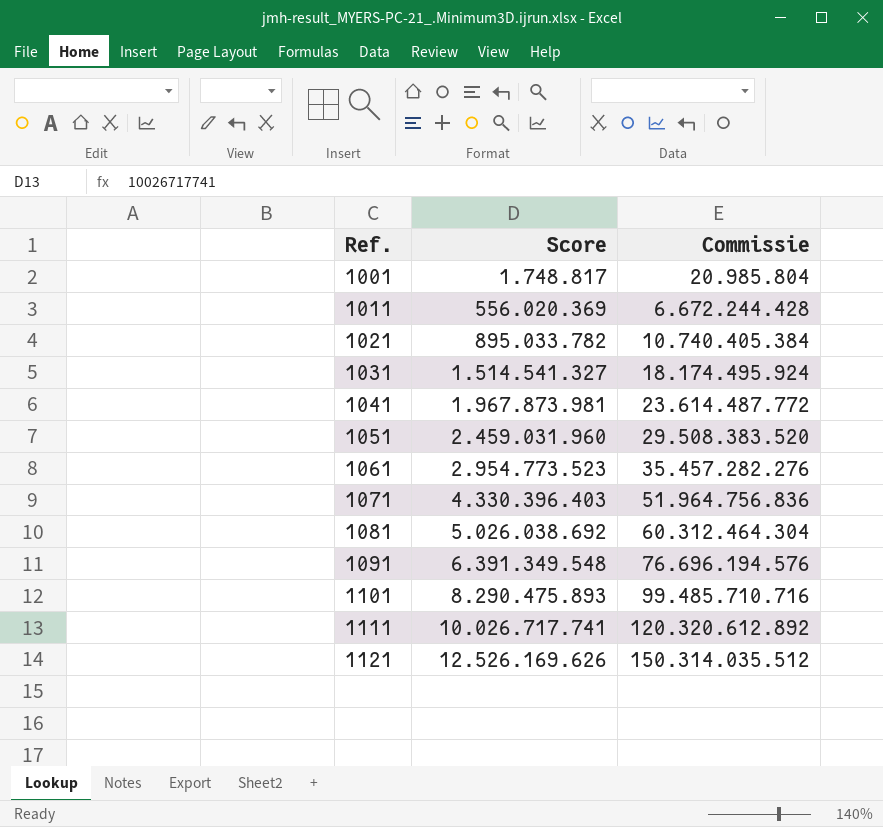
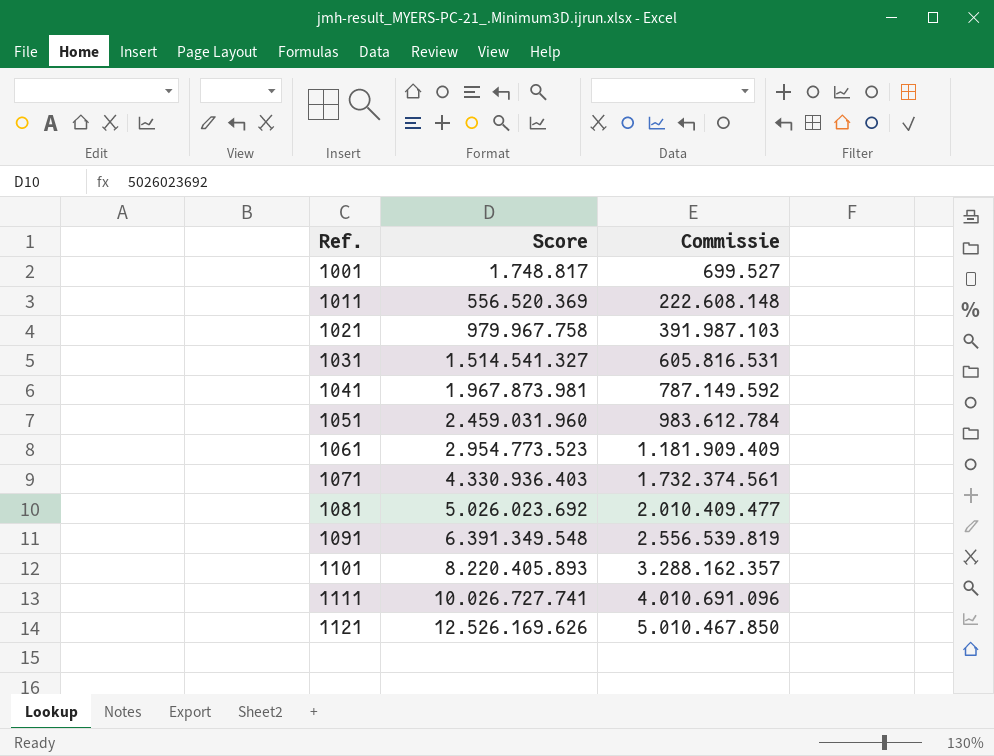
column Commissie | formula: [Score] * 12 -> [Score] * 0,4
1011 | Score: 556.020.369 -> 556.520.369
1021 | Score: 895.033.782 -> 979.967.758
1071 | Score: 4.330.396.403 -> 4.330.936.403
1081 | Score: 5.026.038.692 -> 5.026.023.692
1101 | Score: 8.290.475.893 -> 8.220.405.893
1111 | Score: 10.026.717.741 -> 10.026.727.741

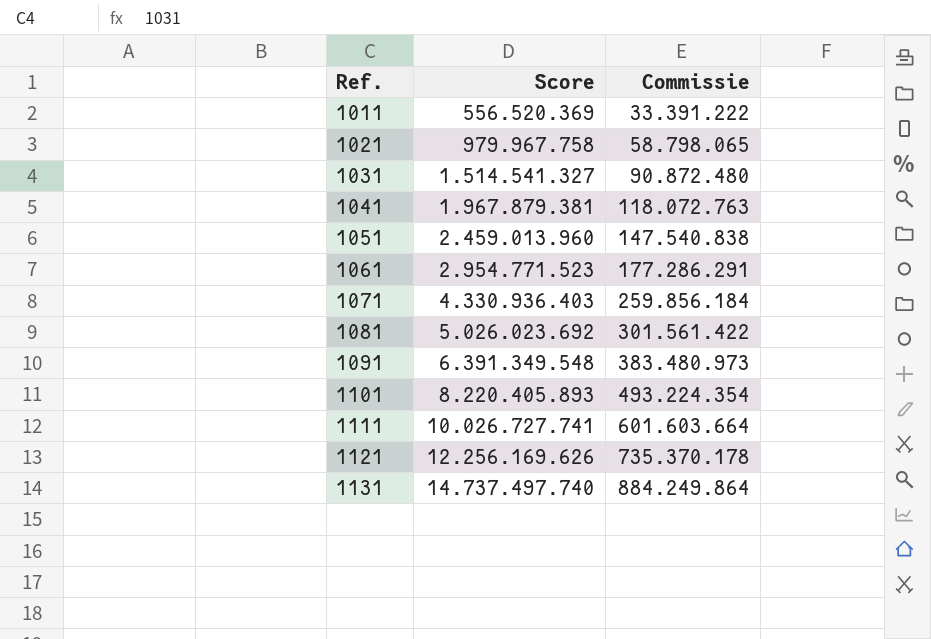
column Commissie | formula: [Score] * 0,4 -> [Score] * 0,06
row 1001: 1.748.817 | 699.527 -> none
1041 | Score: 1.967.873.981 -> 1.967.879.381
1051 | Score: 2.459.031.960 -> 2.459.013.960
1061 | Score: 2.954.773.523 -> 2.954.771.523
1121 | Score: 12.526.169.626 -> 12.256.169.626
row 1131: none -> 14.737.497.740 | 884.249.864

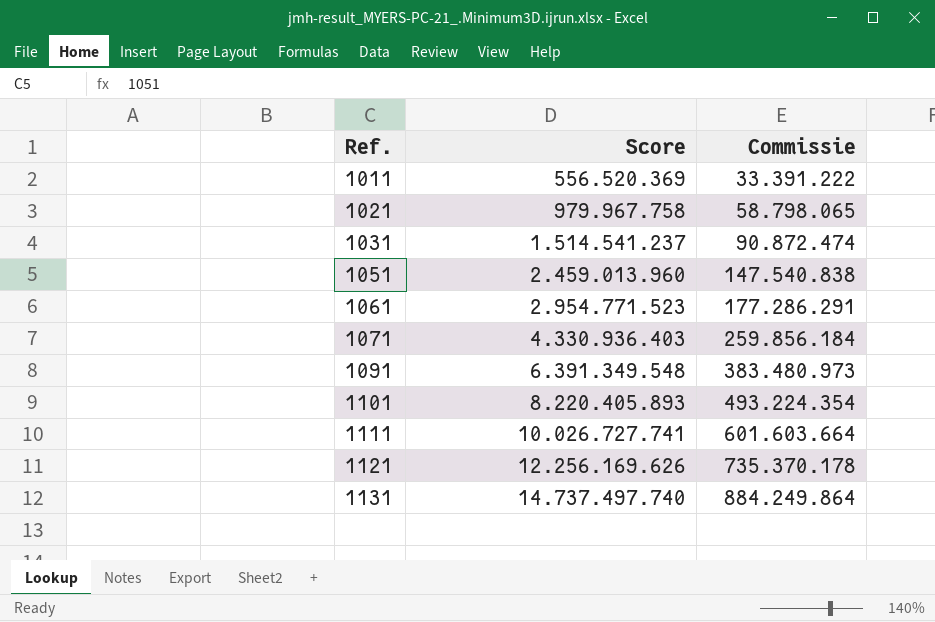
row 1041: 1.967.879.381 | 118.072.763 -> none
row 1081: 5.026.023.692 | 301.561.422 -> none
1031 | Score: 1.514.541.327 -> 1.514.541.237
1031 | Commissie: 90.872.480 -> 90.872.474

